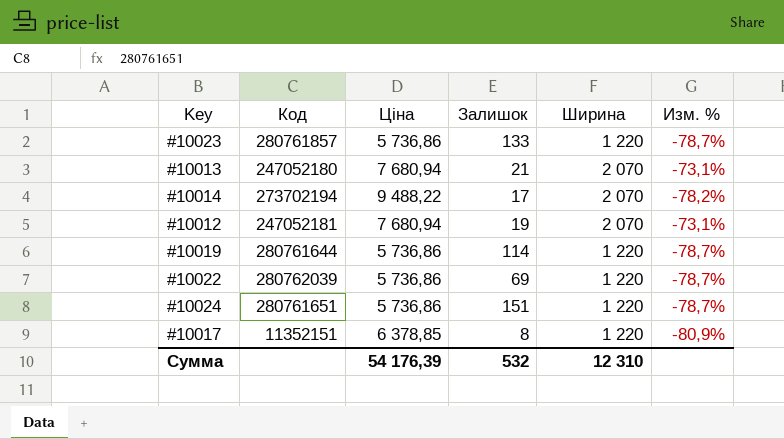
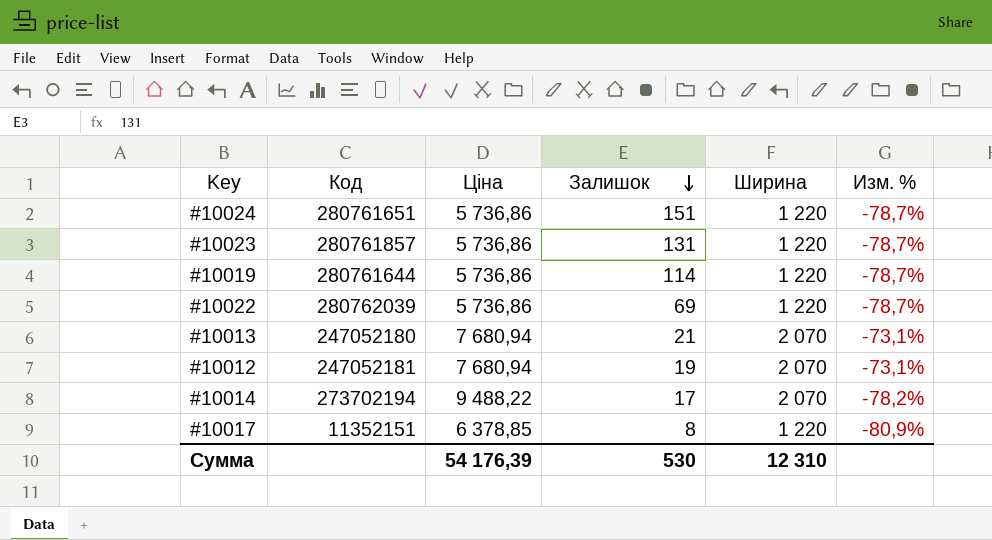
row order: none -> Залишок descending
#10023 | Залишок: 133 -> 131
Сумма | Залишок: 532 -> 530

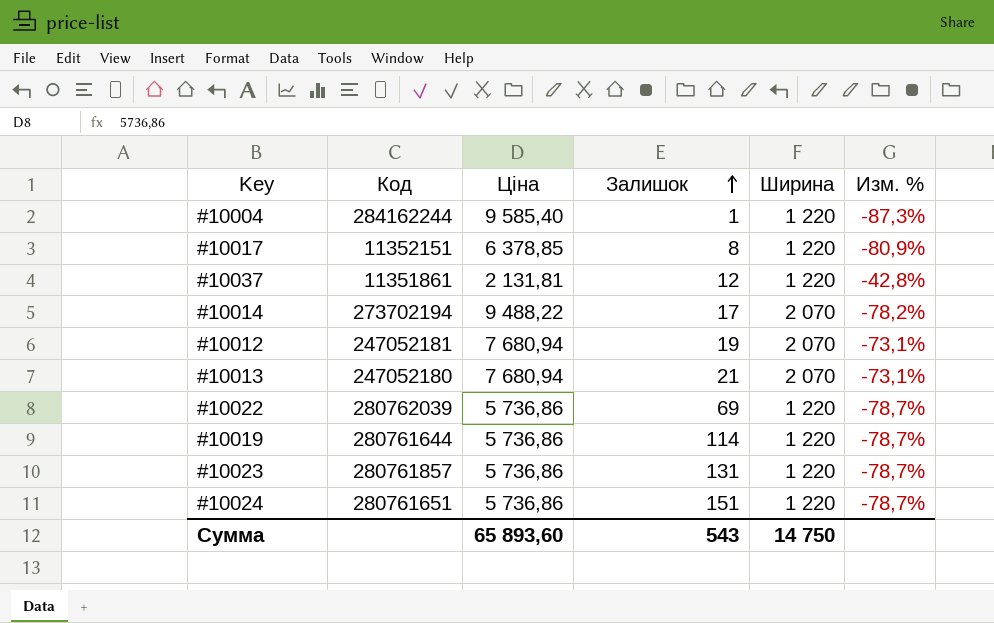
row order: Залишок descending -> Залишок ascending
row #10004: none -> 284162244 | 9 585,40 | 1 | 1 220 | -87,3%
row #10037: none -> 11351861 | 2 131,81 | 12 | 1 220 | -42,8%
Сумма | Ціна: 54 176,39 -> 65 893,60
Сумма | Залишок: 530 -> 543
Сумма | Ширина: 12 310 -> 14 750

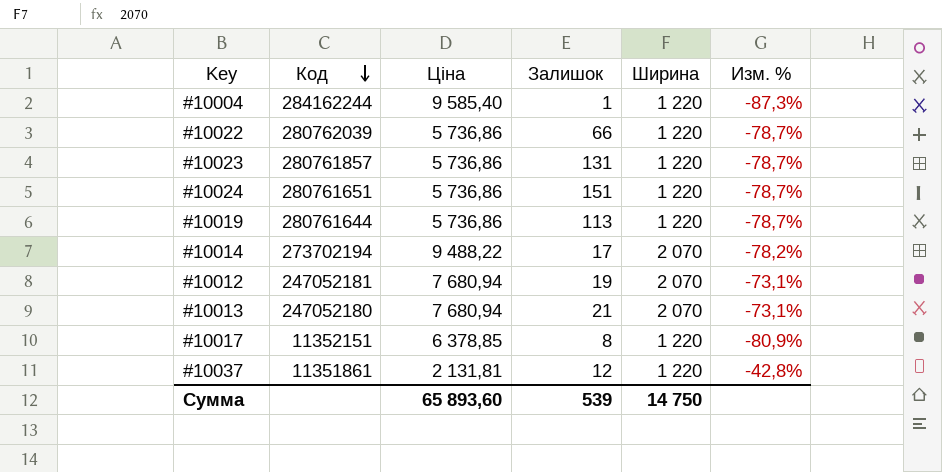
row order: Залишок ascending -> Код descending
#10022 | Залишок: 69 -> 66
#10019 | Залишок: 114 -> 113
Сумма | Залишок: 543 -> 539

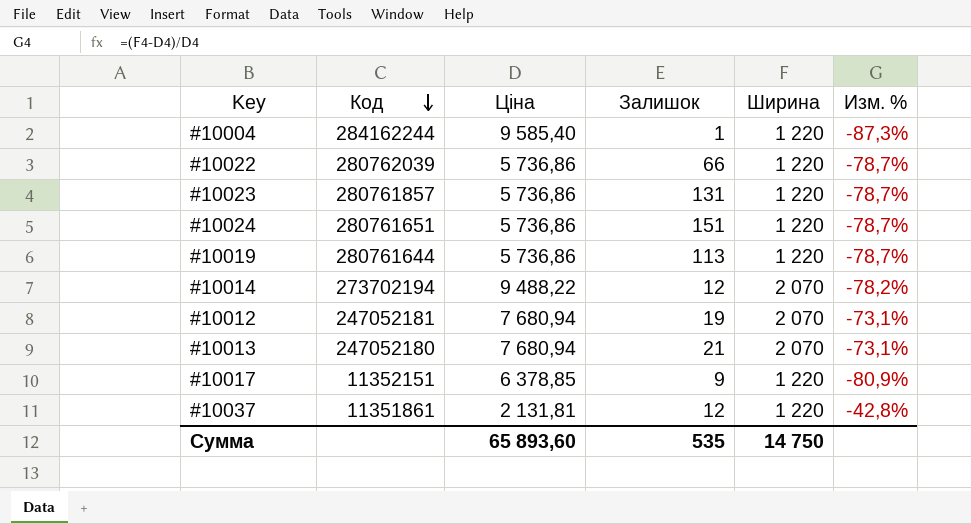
#10014 | Залишок: 17 -> 12
#10017 | Залишок: 8 -> 9
Сумма | Залишок: 539 -> 535

